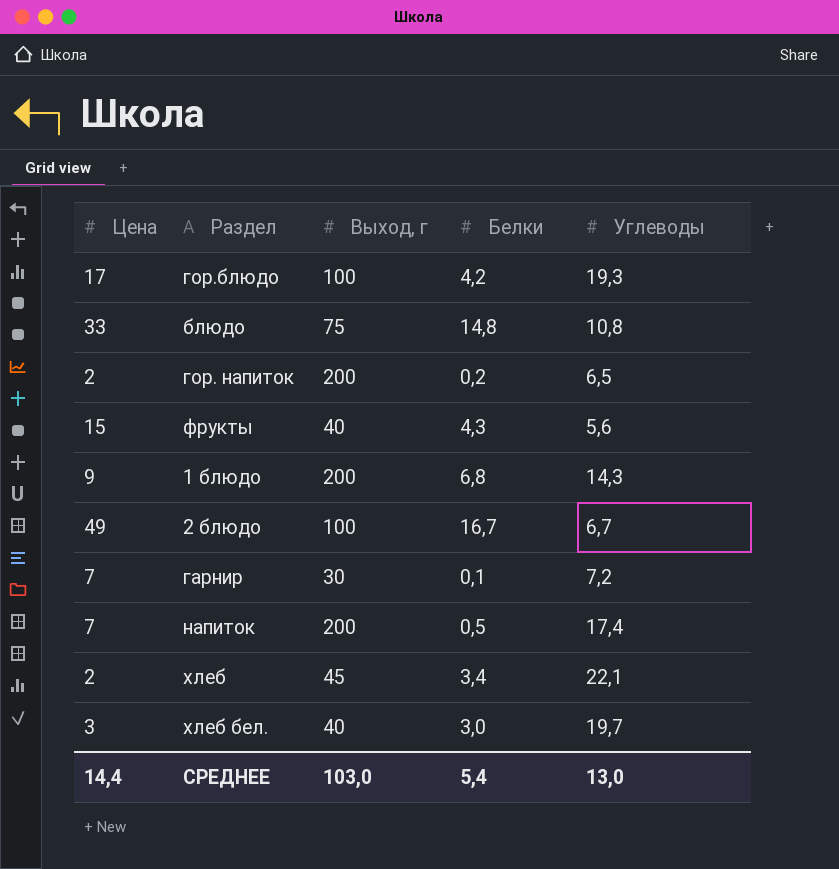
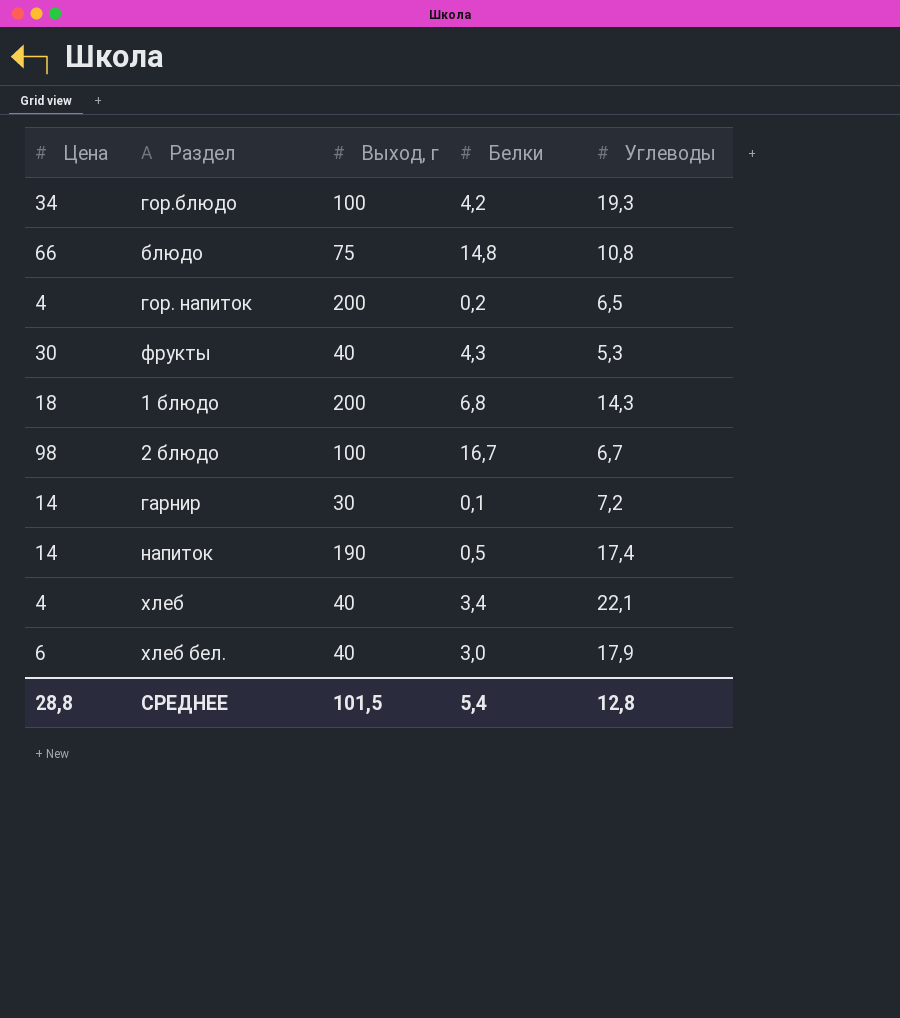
гор.блюдо | Цена: 17 -> 34
блюдо | Цена: 33 -> 66
гор. напиток | Цена: 2 -> 4
фрукты | Цена: 15 -> 30
фрукты | Углеводы: 5,6 -> 5,3
1 блюдо | Цена: 9 -> 18
2 блюдо | Цена: 49 -> 98
гарнир | Цена: 7 -> 14
напиток | Цена: 7 -> 14
напиток | Выход, г: 200 -> 190
хлеб | Цена: 2 -> 4
хлеб | Выход, г: 45 -> 40
хлеб бел. | Цена: 3 -> 6
хлеб бел. | Углеводы: 19,7 -> 17,9
СРЕДНЕЕ | Цена: 14,4 -> 28,8
СРЕДНЕЕ | Выход, г: 103,0 -> 101,5
СРЕДНЕЕ | Углеводы: 13,0 -> 12,8

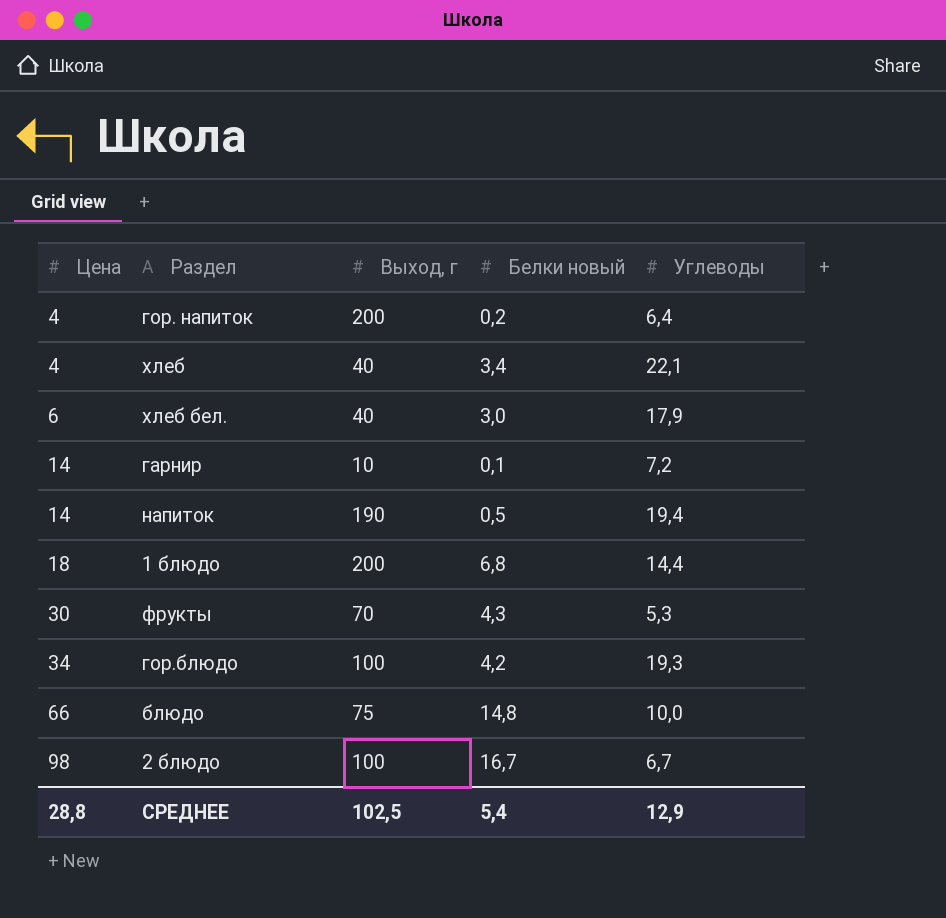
row order: none -> Цена ascending
column name: Белки -> Белки новый
гор. напиток | Углеводы: 6,5 -> 6,4
гарнир | Выход, г: 30 -> 10
напиток | Углеводы: 17,4 -> 19,4
1 блюдо | Углеводы: 14,3 -> 14,4
фрукты | Выход, г: 40 -> 70
блюдо | Углеводы: 10,8 -> 10,0
СРЕДНЕЕ | Выход, г: 101,5 -> 102,5
СРЕДНЕЕ | Углеводы: 12,8 -> 12,9

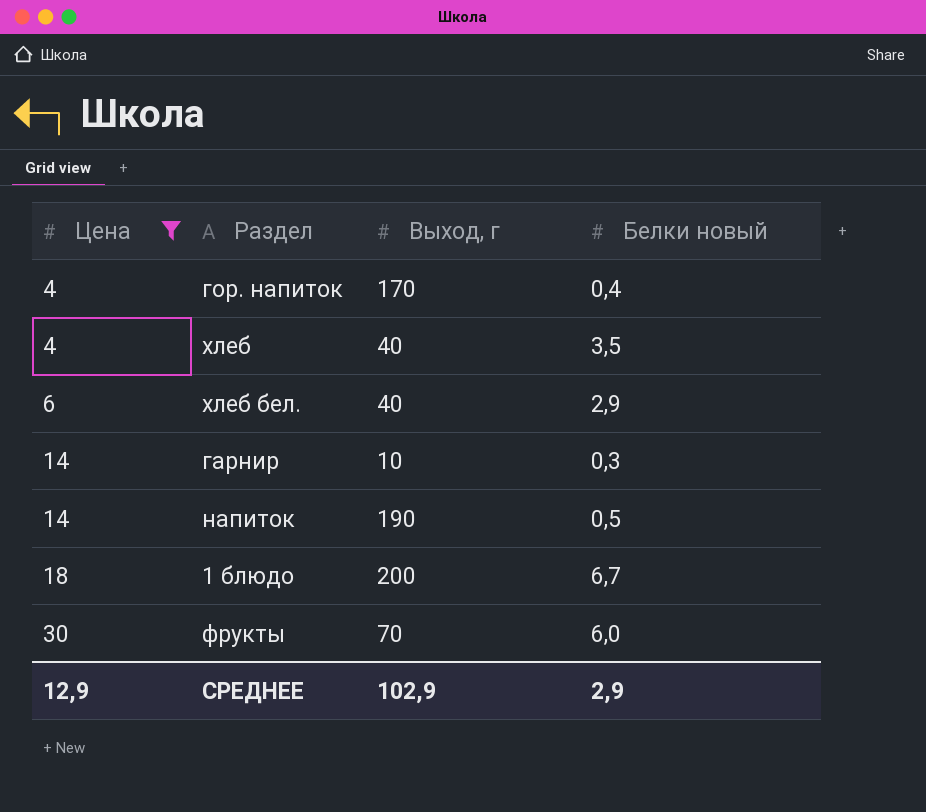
filter: none -> Цена <= 30
column Углеводы | position: 5 -> none
гор. напиток | Выход, г: 200 -> 170
гор. напиток | Белки новый: 0,2 -> 0,4
хлеб | Белки новый: 3,4 -> 3,5
хлеб бел. | Белки новый: 3,0 -> 2,9
гарнир | Белки новый: 0,1 -> 0,3
1 блюдо | Белки новый: 6,8 -> 6,7
фрукты | Белки новый: 4,3 -> 6,0
СРЕДНЕЕ | Цена: 28,8 -> 12,9
СРЕДНЕЕ | Выход, г: 102,5 -> 102,9
СРЕДНЕЕ | Белки новый: 5,4 -> 2,9

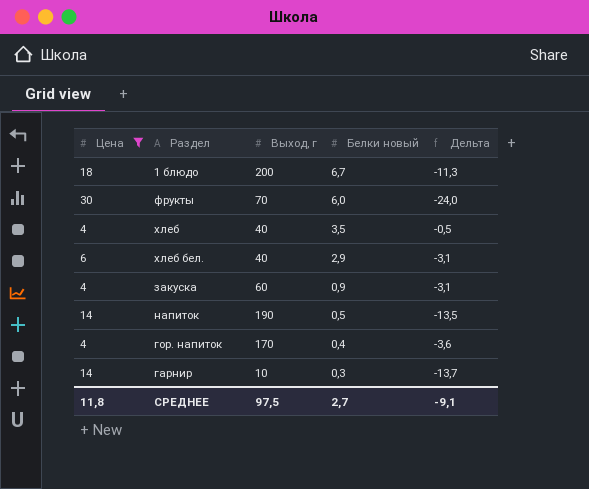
row order: Цена ascending -> Белки новый descending
column Дельта | formula: none -> [Белки новый] - [Цена]
row закуска: none -> 4 | 60 | 0,9 | -3,1
СРЕДНЕЕ | Цена: 12,9 -> 11,8
СРЕДНЕЕ | Выход, г: 102,9 -> 97,5
СРЕДНЕЕ | Белки новый: 2,9 -> 2,7

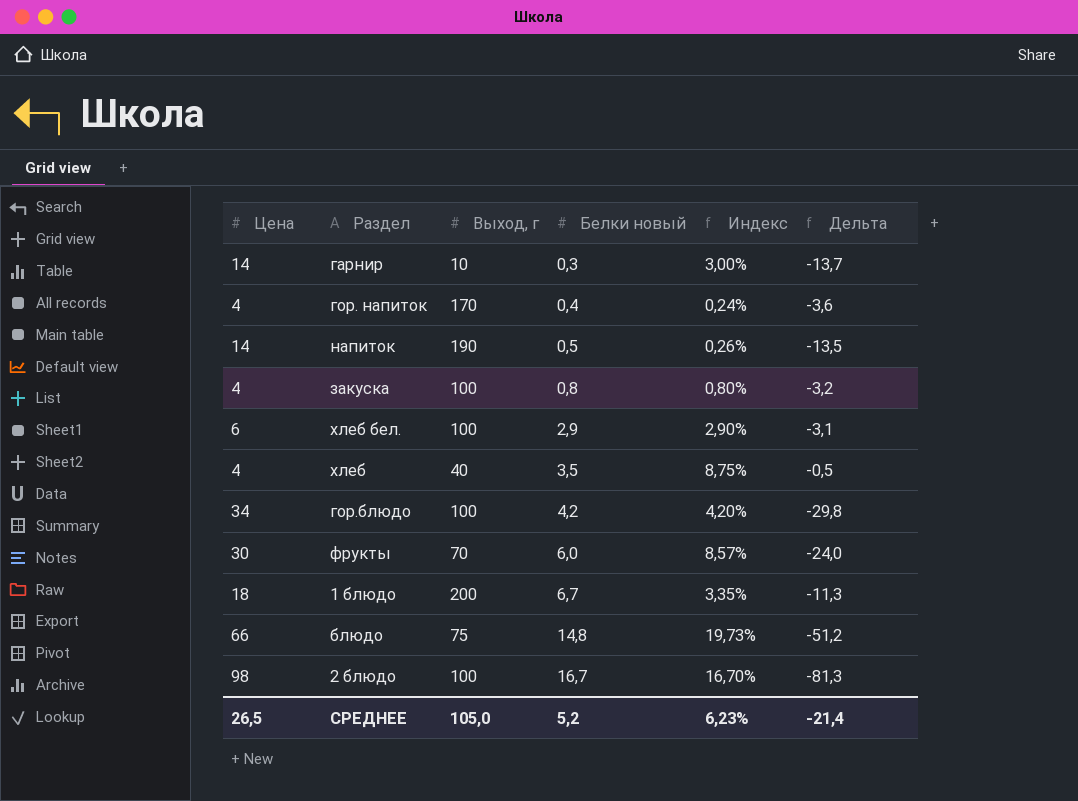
filter: Цена <= 30 -> none
row order: Белки новый descending -> Белки новый ascending
column Индекс | formula: none -> [Белки новый] / [Выход, г]
закуска | Выход, г: 60 -> 100
закуска | Белки новый: 0,9 -> 0,8
закуска | Дельта: -3,1 -> -3,2
хлеб бел. | Выход, г: 40 -> 100
СРЕДНЕЕ | Цена: 11,8 -> 26,5
СРЕДНЕЕ | Выход, г: 97,5 -> 105,0
СРЕДНЕЕ | Белки новый: 2,7 -> 5,2
СРЕДНЕЕ | Дельта: -9,1 -> -21,4

